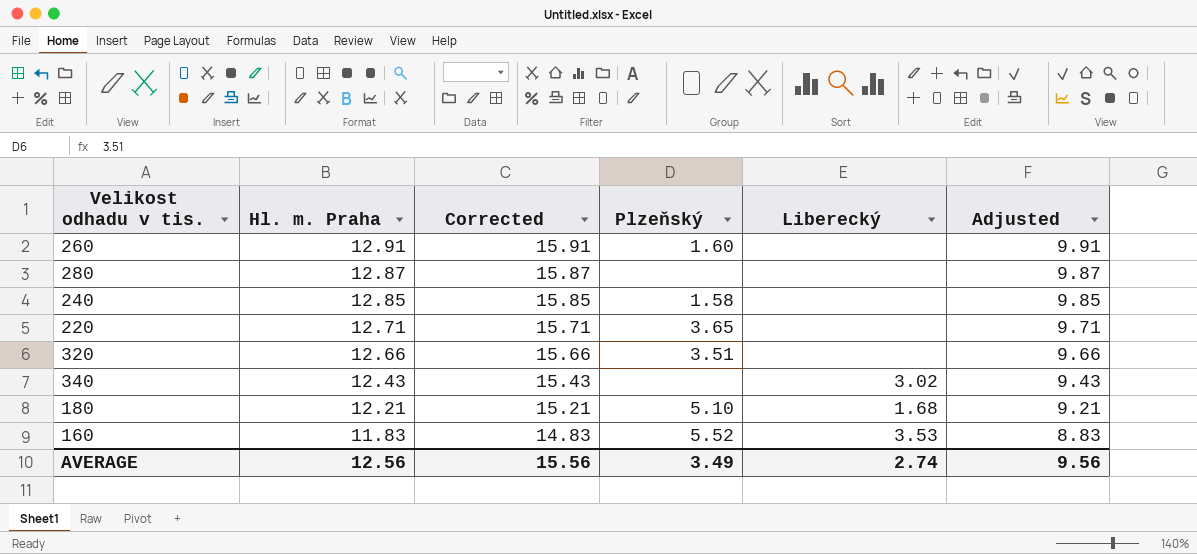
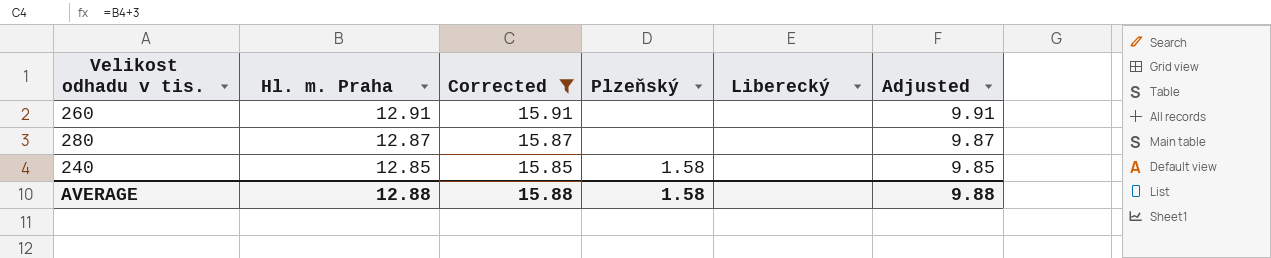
filter: none -> Corrected >= 15.85
260 | Plzeňský: 1.60 -> none
AVERAGE | Hl. m. Praha: 12.56 -> 12.88
AVERAGE | Corrected: 15.56 -> 15.88
AVERAGE | Plzeňský: 3.49 -> 1.58
AVERAGE | Liberecký: 2.74 -> none
AVERAGE | Adjusted: 9.56 -> 9.88

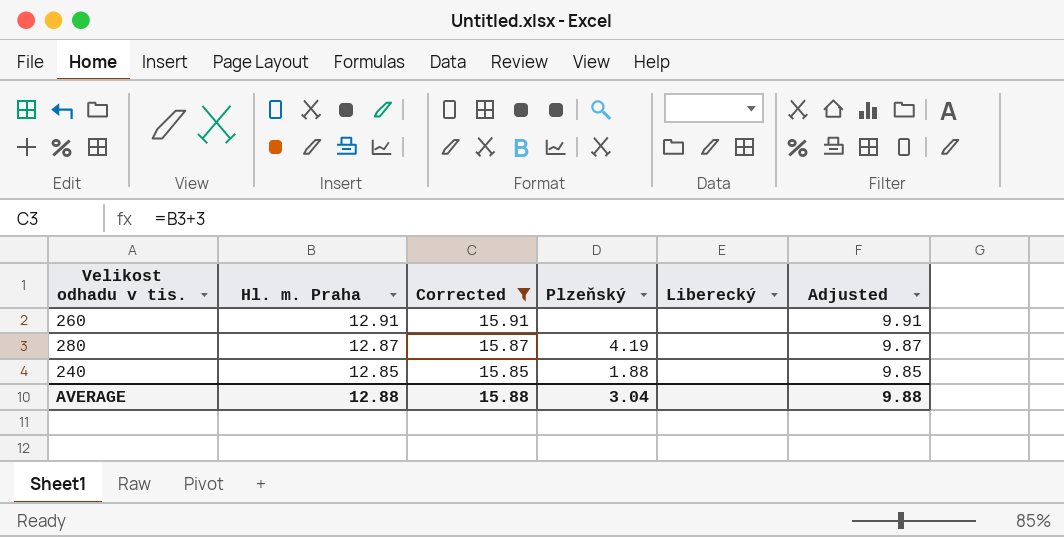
280 | Plzeňský: none -> 4.19
240 | Plzeňský: 1.58 -> 1.88
AVERAGE | Plzeňský: 1.58 -> 3.04

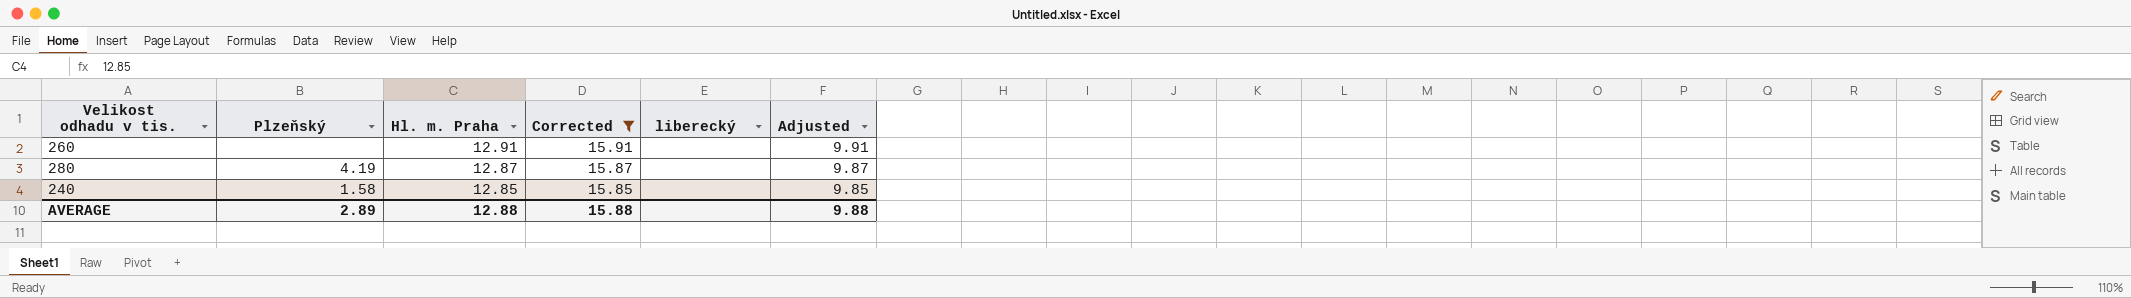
column Plzeňský | position: 4 -> 2
column name: Liberecký -> liberecký
240 | Plzeňský: 1.88 -> 1.58
AVERAGE | Plzeňský: 3.04 -> 2.89

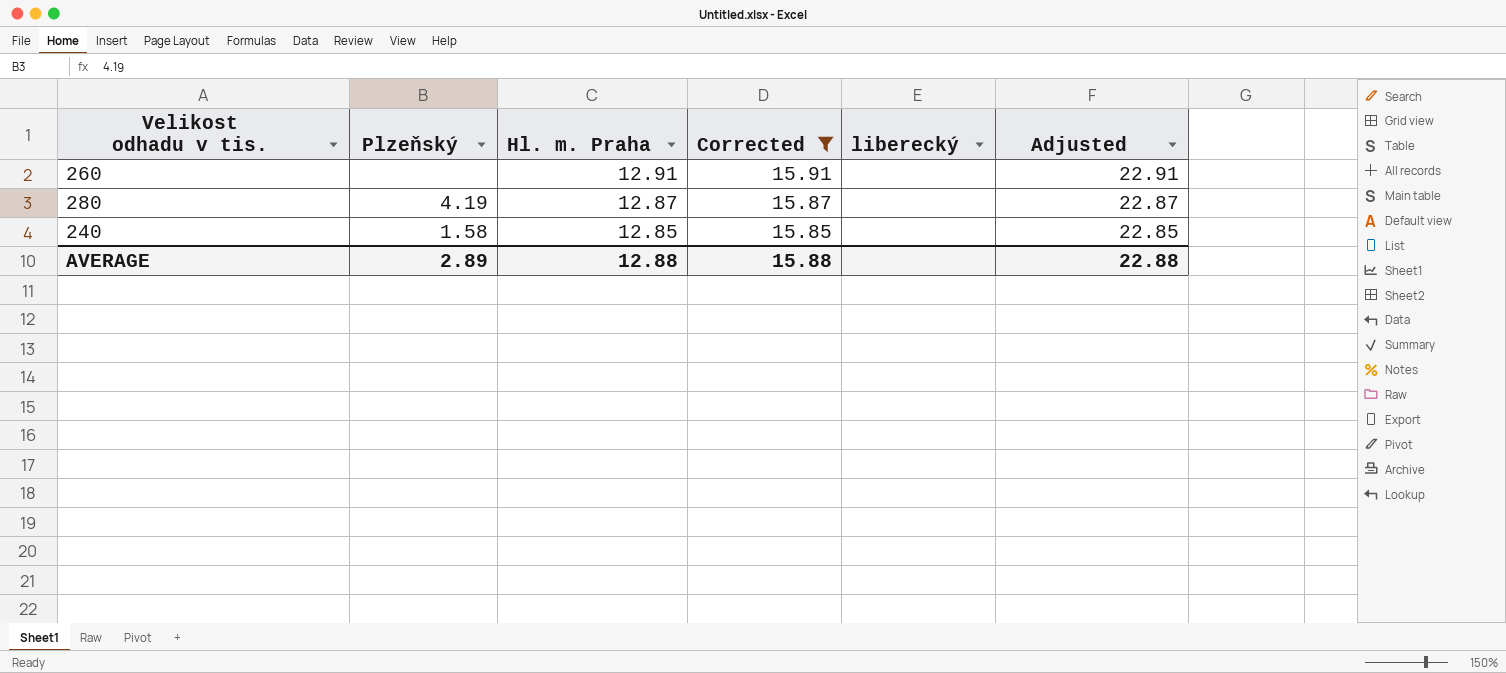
column Adjusted | formula: [Hl. m. Praha] - 3 -> [Hl. m. Praha] + 10
AVERAGE | Adjusted: 9.88 -> 22.88

